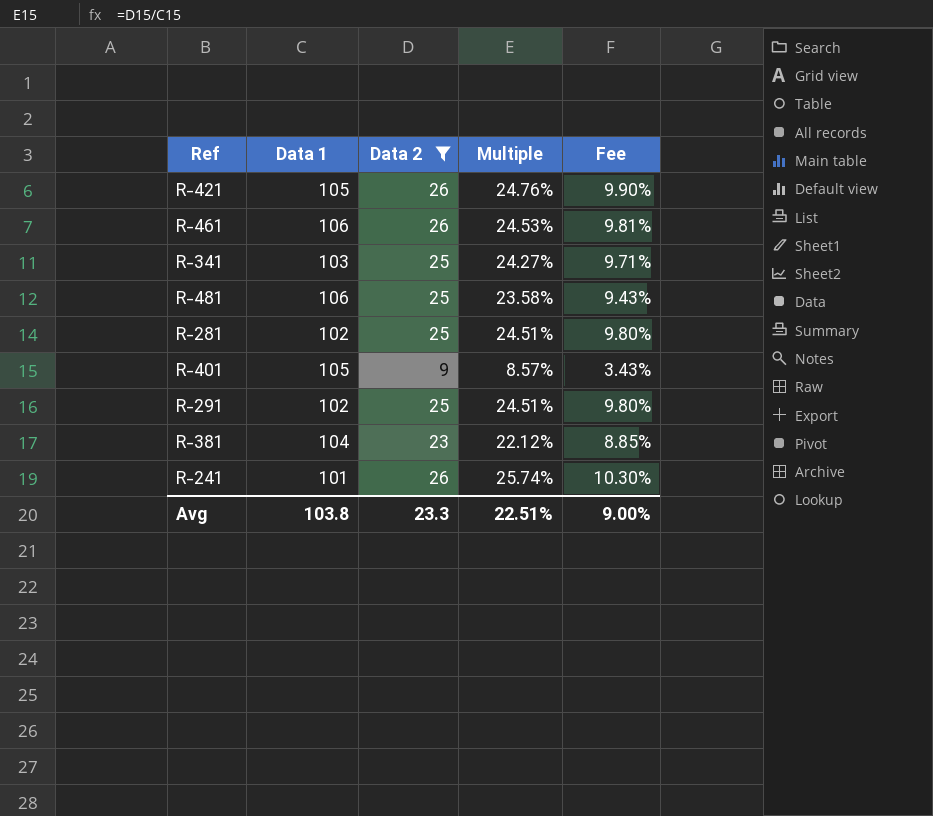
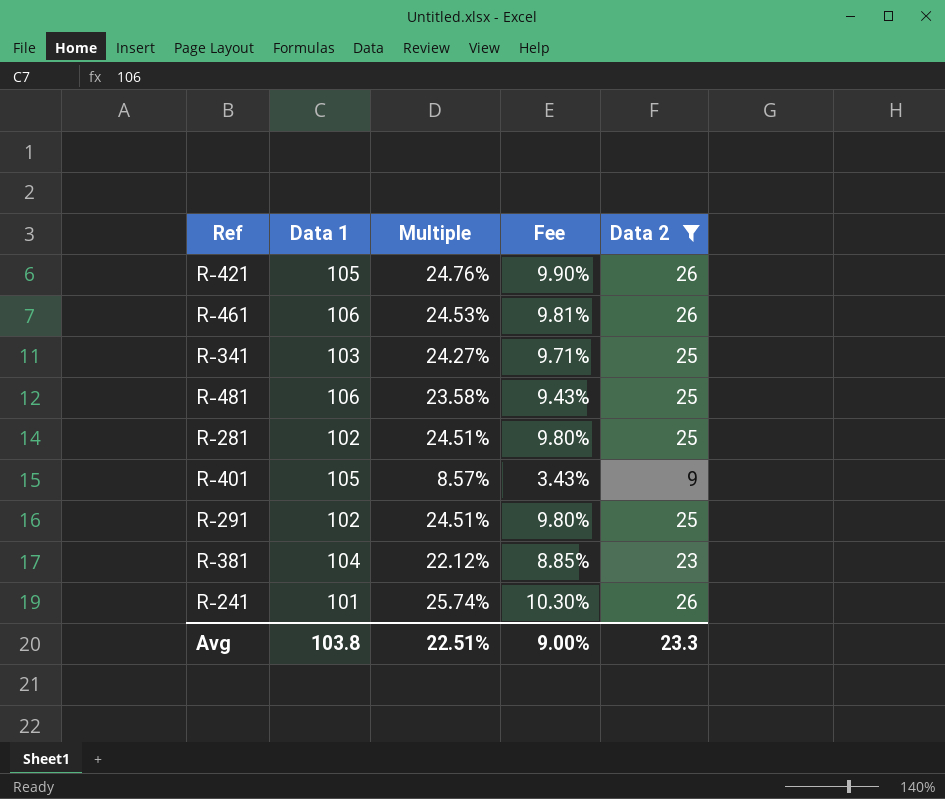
column Data 2 | position: 3 -> 5

